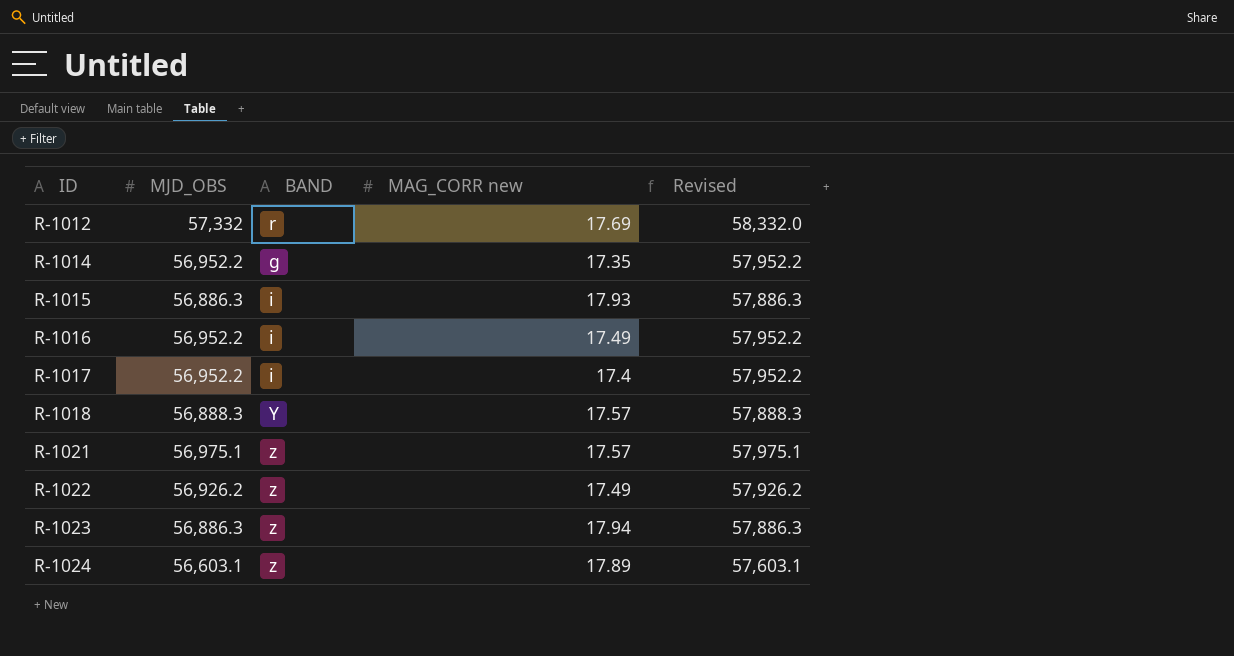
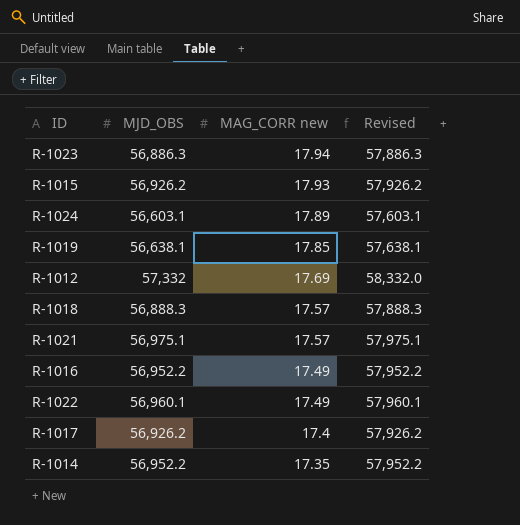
row order: ID ascending -> MAG_CORR new descending
column BAND | position: 3 -> none
R-1015 | MJD_OBS: 56,886.3 -> 56,926.2
R-1015 | Revised: 57,886.3 -> 57,926.2
row R-1019: none -> 56,638.1 | 17.85 | 57,638.1
R-1022 | MJD_OBS: 56,926.2 -> 56,960.1
R-1022 | Revised: 57,926.2 -> 57,960.1
R-1017 | MJD_OBS: 56,952.2 -> 56,926.2
R-1017 | Revised: 57,952.2 -> 57,926.2

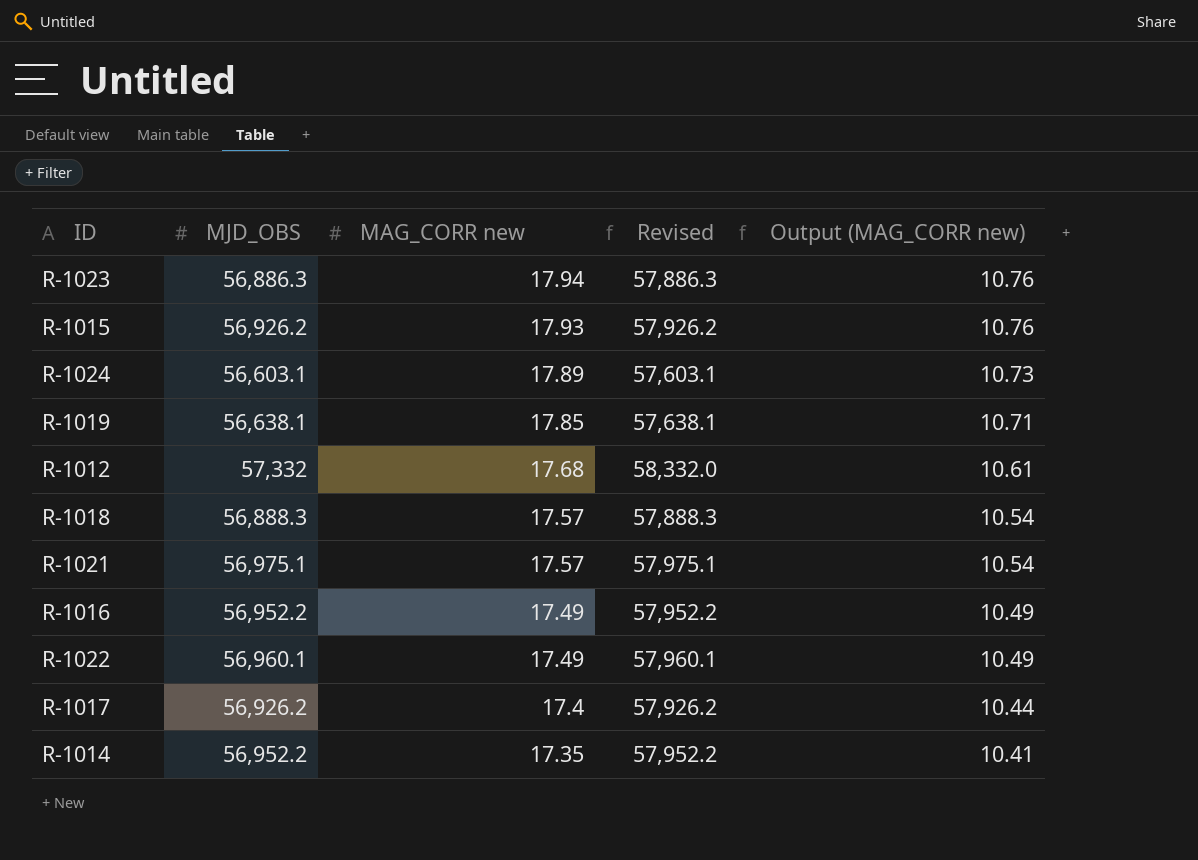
column Output (MAG_CORR new) | formula: none -> [MAG_CORR new] * 0.6
R-1012 | MAG_CORR new: 17.69 -> 17.68

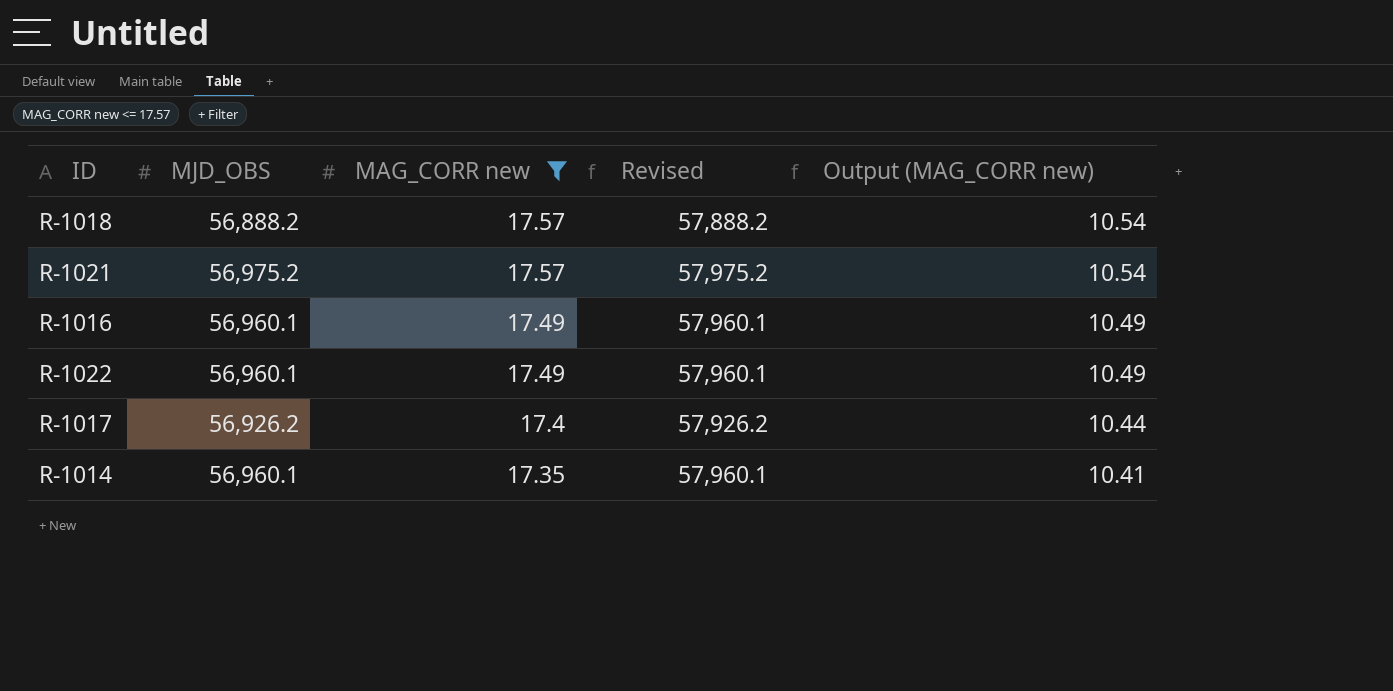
filter: none -> MAG_CORR new <= 17.57
R-1018 | MJD_OBS: 56,888.3 -> 56,888.2
R-1018 | Revised: 57,888.3 -> 57,888.2
R-1021 | MJD_OBS: 56,975.1 -> 56,975.2
R-1021 | Revised: 57,975.1 -> 57,975.2
R-1016 | MJD_OBS: 56,952.2 -> 56,960.1
R-1016 | Revised: 57,952.2 -> 57,960.1
R-1014 | MJD_OBS: 56,952.2 -> 56,960.1
R-1014 | Revised: 57,952.2 -> 57,960.1

